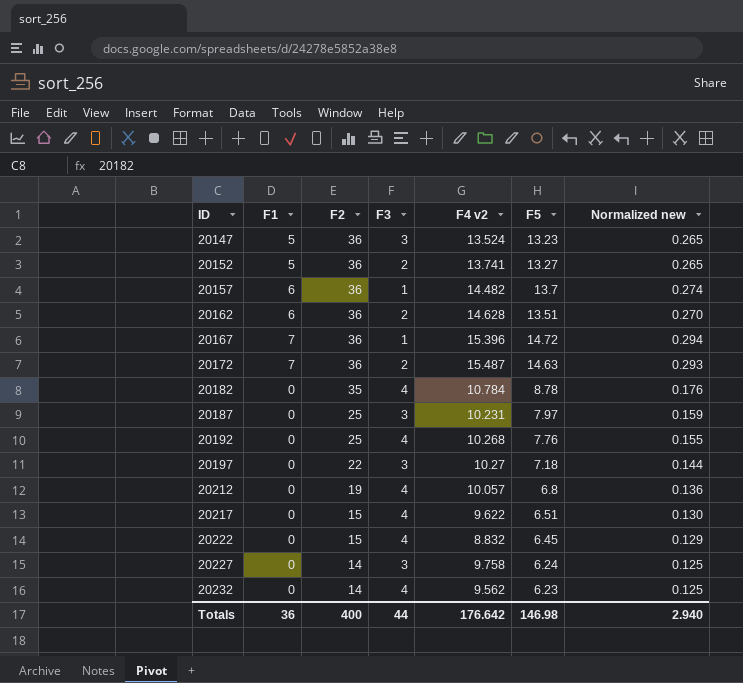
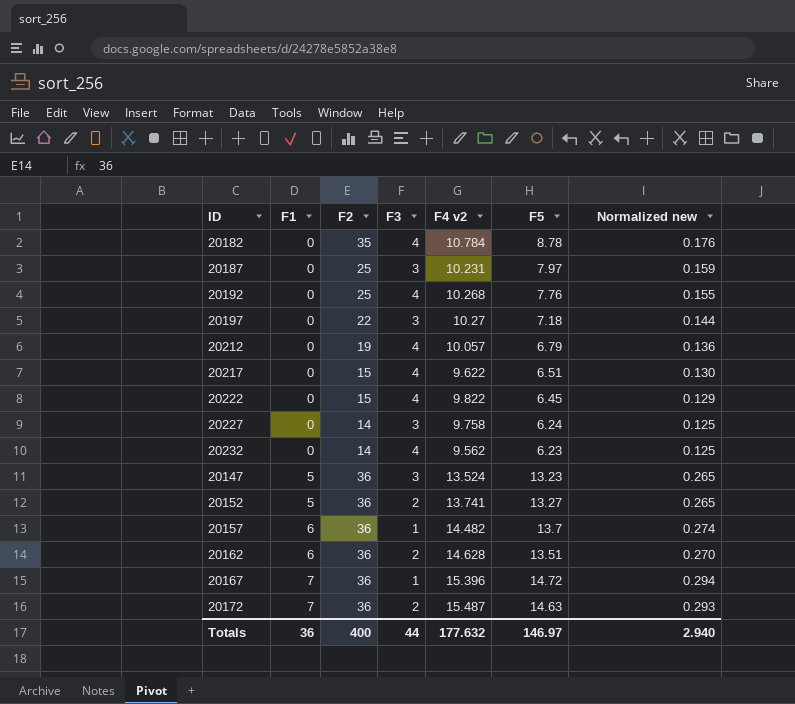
row order: ID ascending -> F1 ascending
20212 | F5: 6.8 -> 6.79
20222 | F4 v2: 8.832 -> 9.822
Totals | F4 v2: 176.642 -> 177.632
Totals | F5: 146.98 -> 146.97

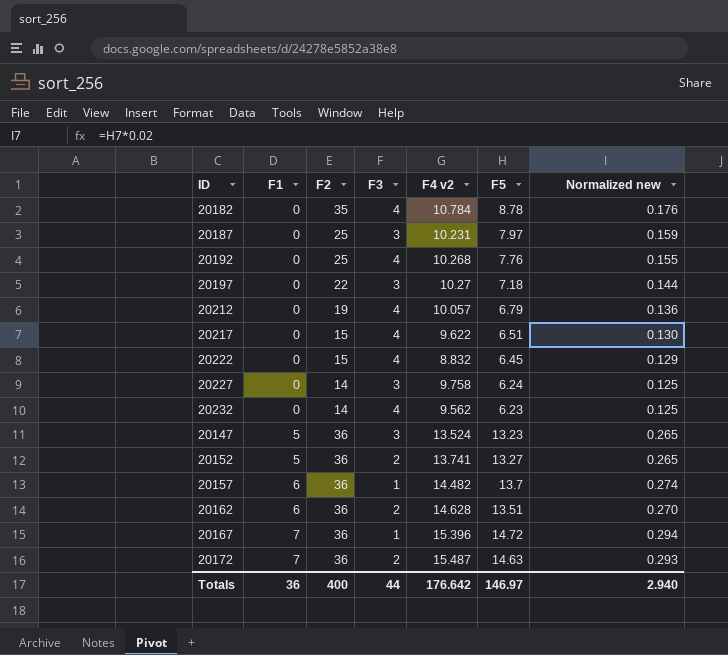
20222 | F4 v2: 9.822 -> 8.832
Totals | F4 v2: 177.632 -> 176.642

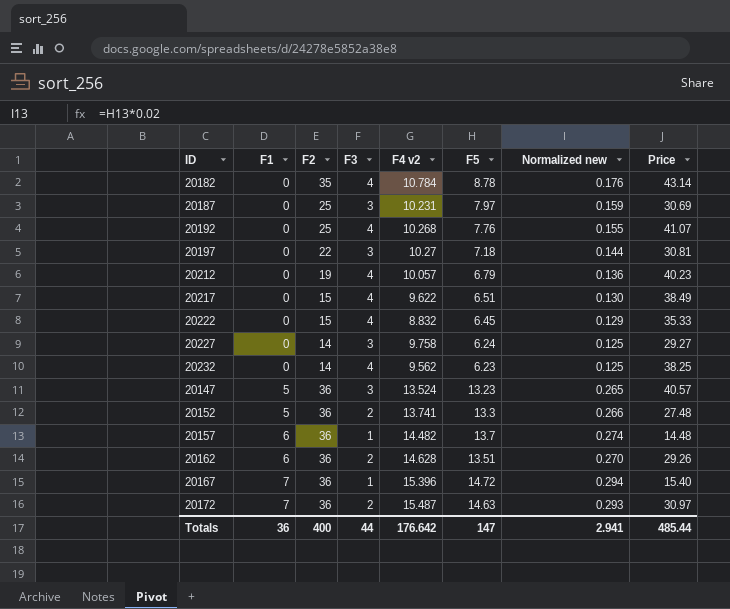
column Price | formula: none -> [F3] * [F4 v2]
20152 | F5: 13.27 -> 13.3
20152 | Normalized new: 0.265 -> 0.266
Totals | F5: 146.97 -> 147
Totals | Normalized new: 2.940 -> 2.941

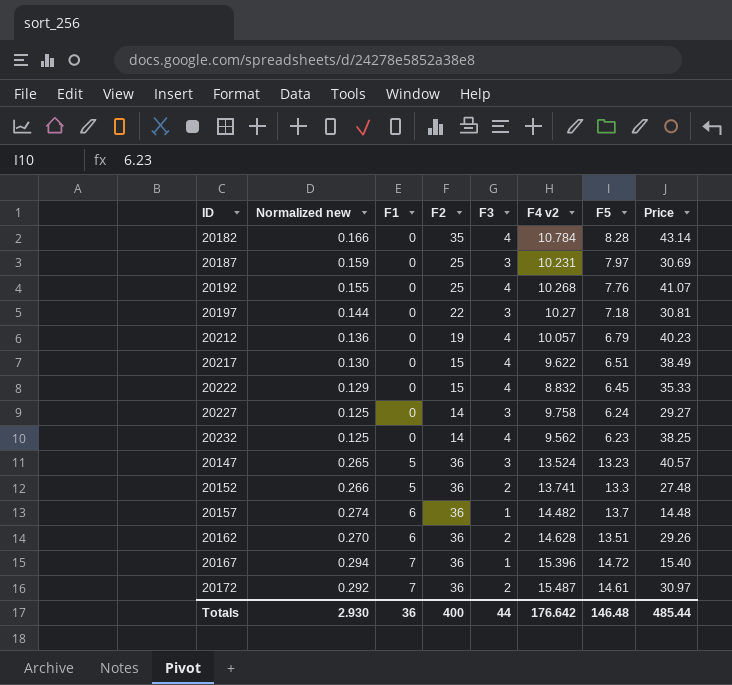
column Normalized new | position: 7 -> 2
20182 | Normalized new: 0.176 -> 0.166
20182 | F5: 8.78 -> 8.28
20172 | Normalized new: 0.293 -> 0.292
20172 | F5: 14.63 -> 14.61
Totals | Normalized new: 2.941 -> 2.930
Totals | F5: 147 -> 146.48

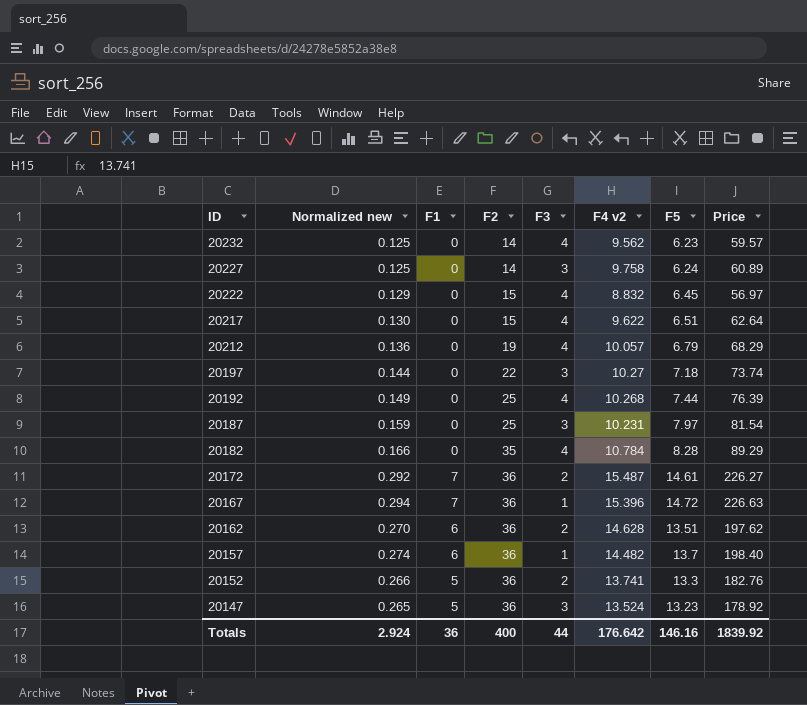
row order: F1 ascending -> ID descending
column Price | formula: [F3] * [F4 v2] -> [F4 v2] * [F5]
20192 | Normalized new: 0.155 -> 0.149
20192 | F5: 7.76 -> 7.44
Totals | Normalized new: 2.930 -> 2.924
Totals | F5: 146.48 -> 146.16
Totals | Price: 485.44 -> 1839.92

